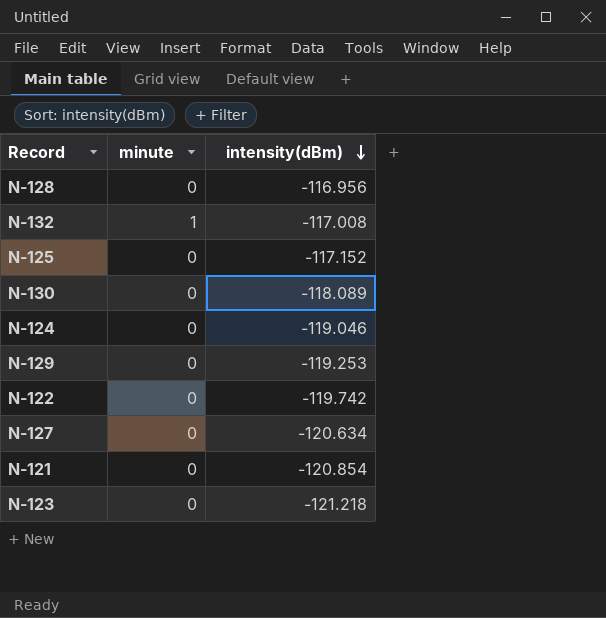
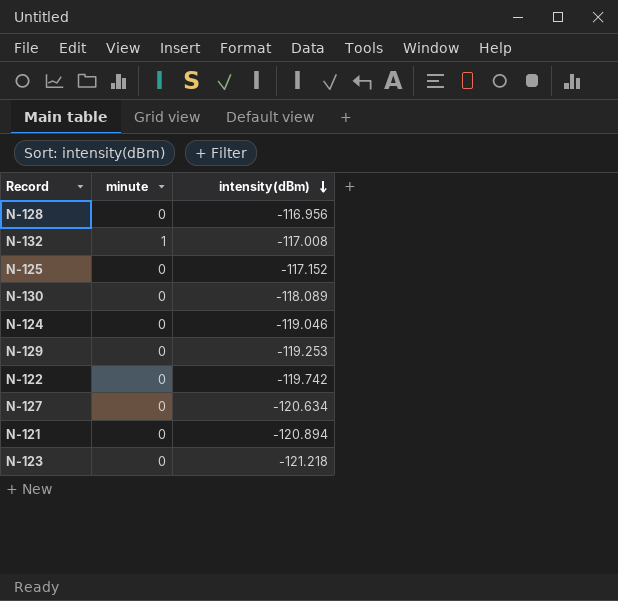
N-121 | intensity(dBm): -120.854 -> -120.894

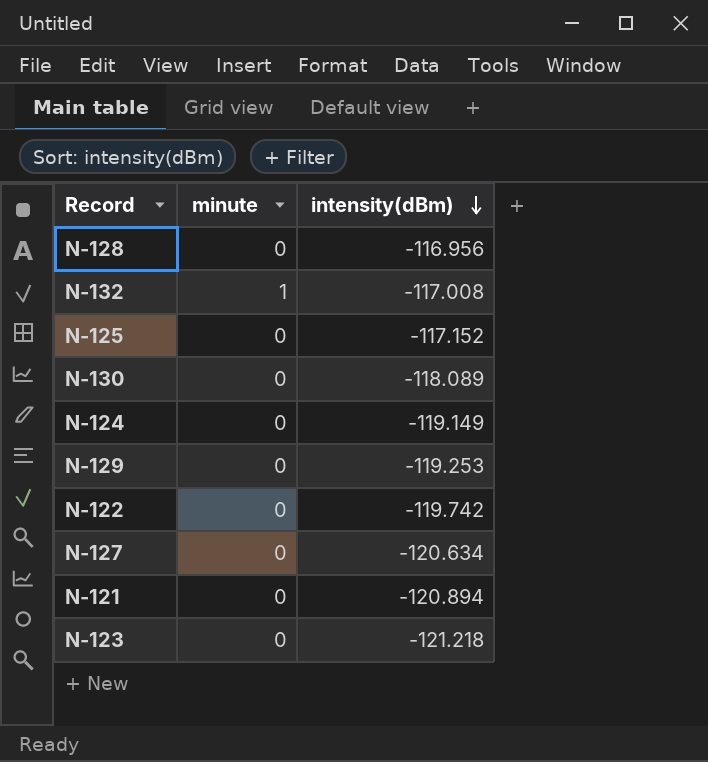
N-124 | intensity(dBm): -119.046 -> -119.149

